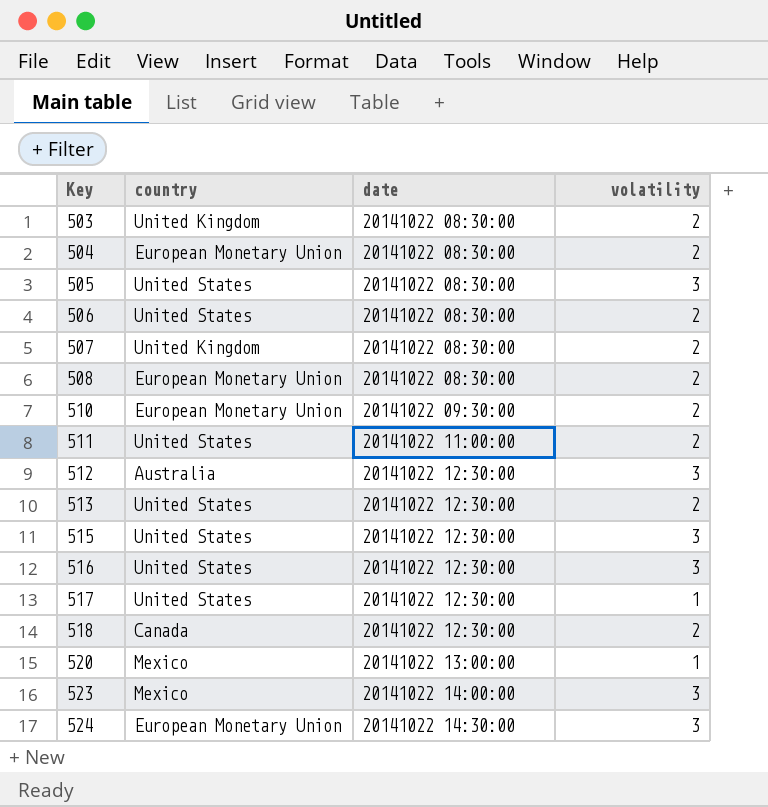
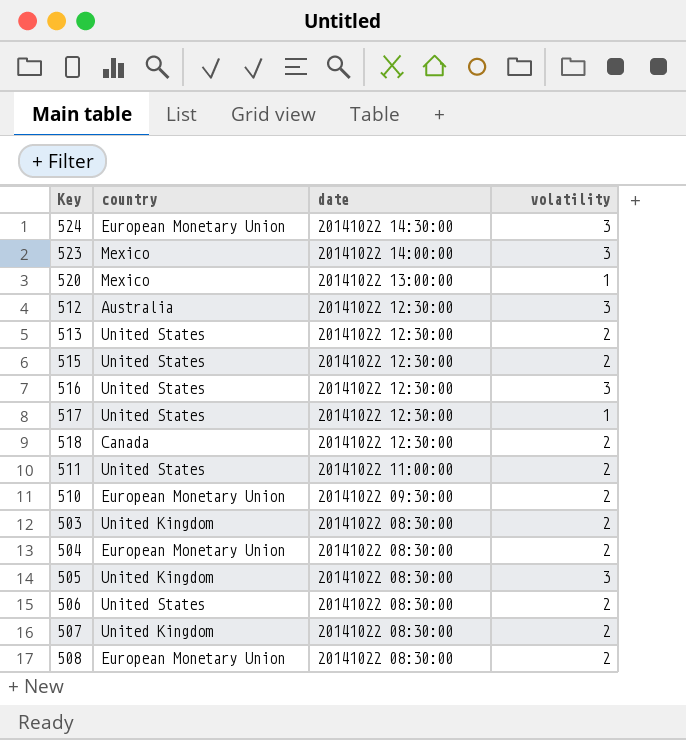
row order: Key ascending -> date descending
515 | volatility: 3 -> 2
505 | country: United States -> United Kingdom

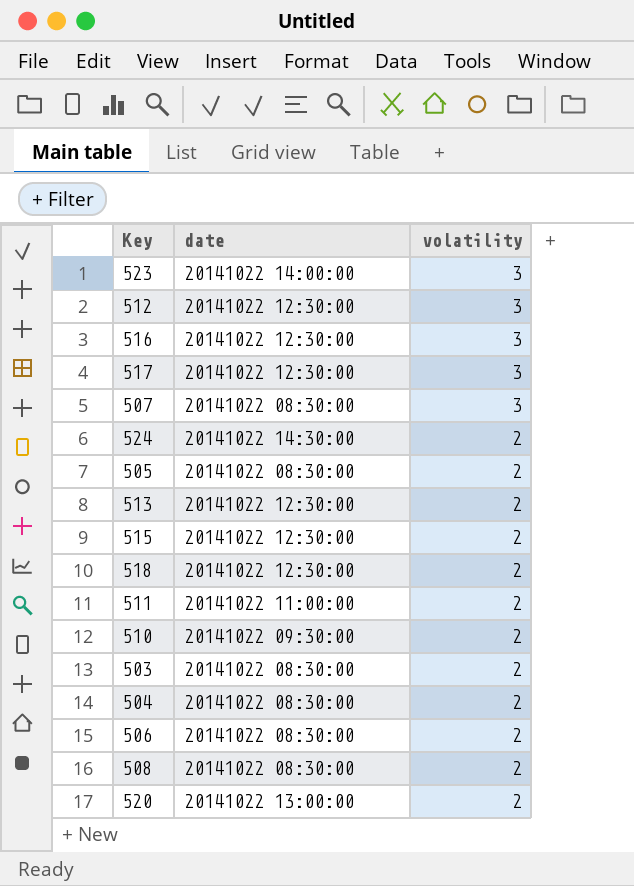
row order: date descending -> volatility descending
column country | position: 2 -> none
517 | volatility: 1 -> 3
507 | volatility: 2 -> 3
524 | volatility: 3 -> 2
505 | volatility: 3 -> 2
520 | volatility: 1 -> 2

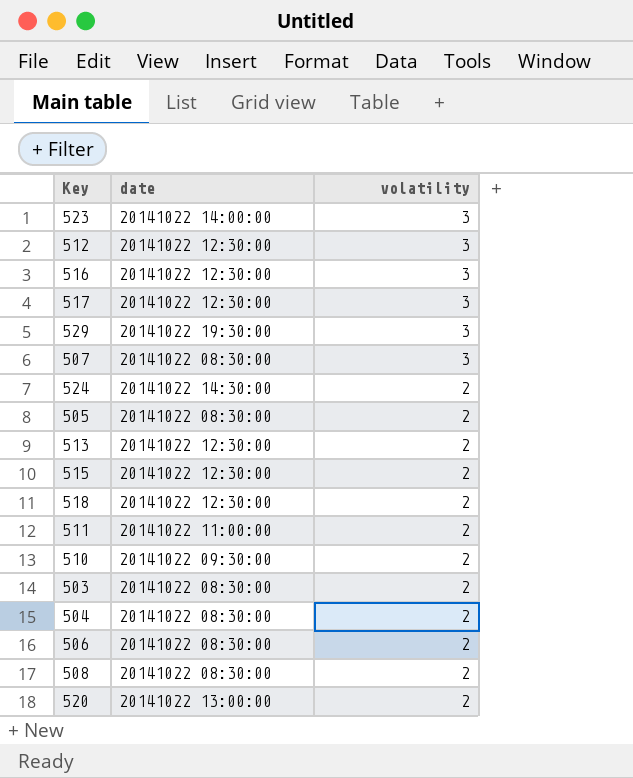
row 529: none -> 20141022 19:30:00 | 3

